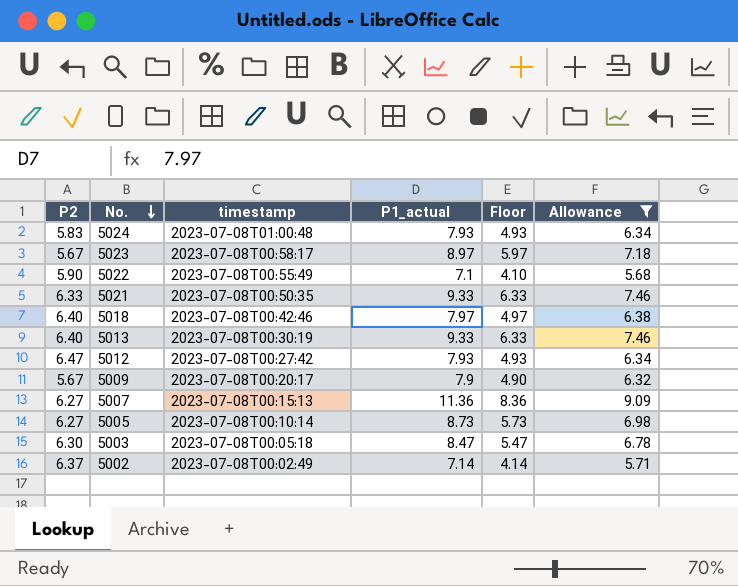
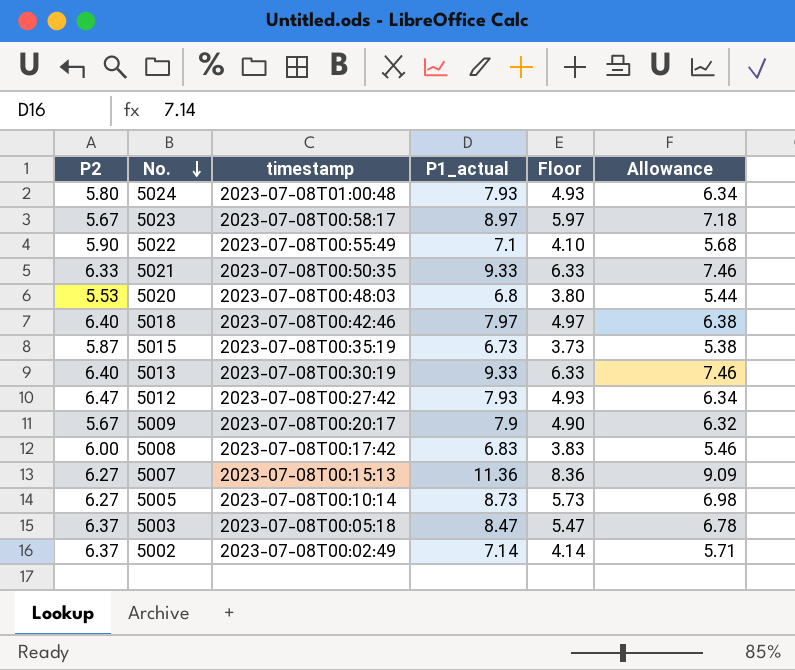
filter: Allowance >= 5.68 -> none
5024 | P2: 5.83 -> 5.80
5003 | P2: 6.30 -> 6.37

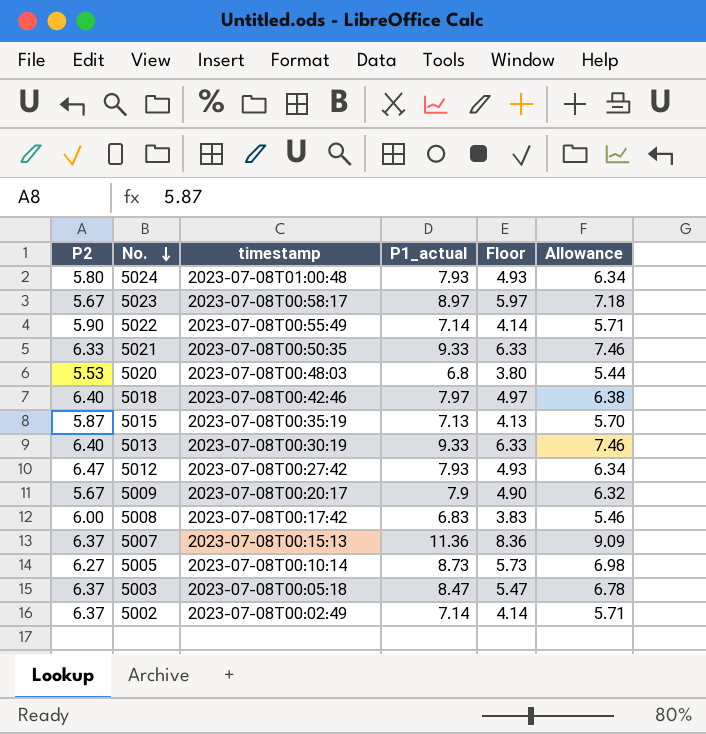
5022 | P1_actual: 7.1 -> 7.14
5022 | Floor: 4.10 -> 4.14
5022 | Allowance: 5.68 -> 5.71
5015 | P1_actual: 6.73 -> 7.13
5015 | Floor: 3.73 -> 4.13
5015 | Allowance: 5.38 -> 5.70
5007 | P2: 6.27 -> 6.37

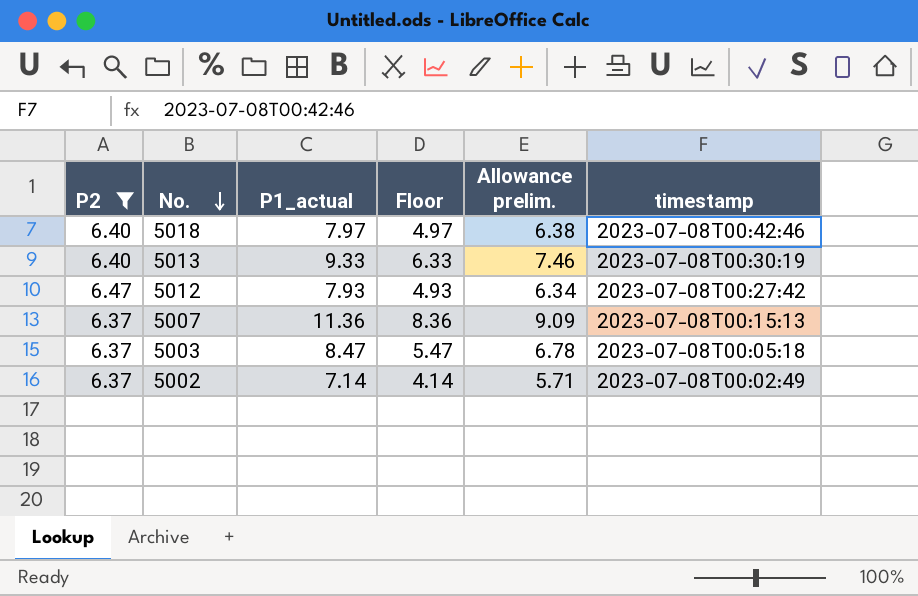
filter: none -> P2 >= 6.37
column name: Allowance -> Allowance prelim.
column timestamp | position: 3 -> 6

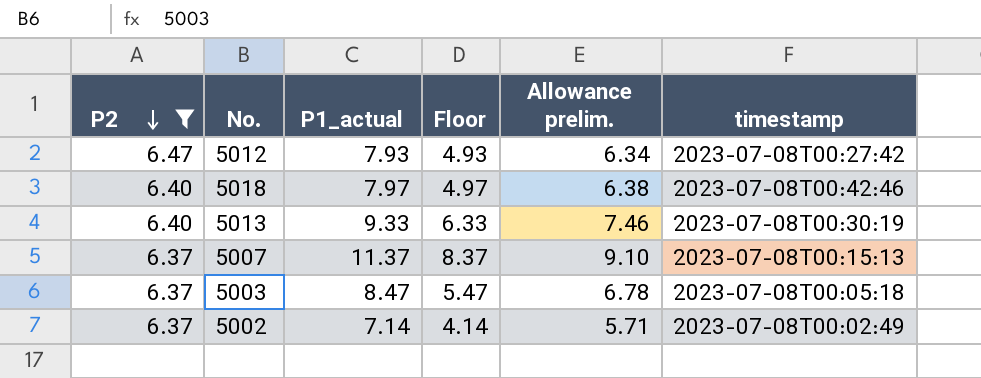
row order: No. descending -> P2 descending
5007 | P1_actual: 11.36 -> 11.37
5007 | Floor: 8.36 -> 8.37
5007 | Allowance prelim.: 9.09 -> 9.10

